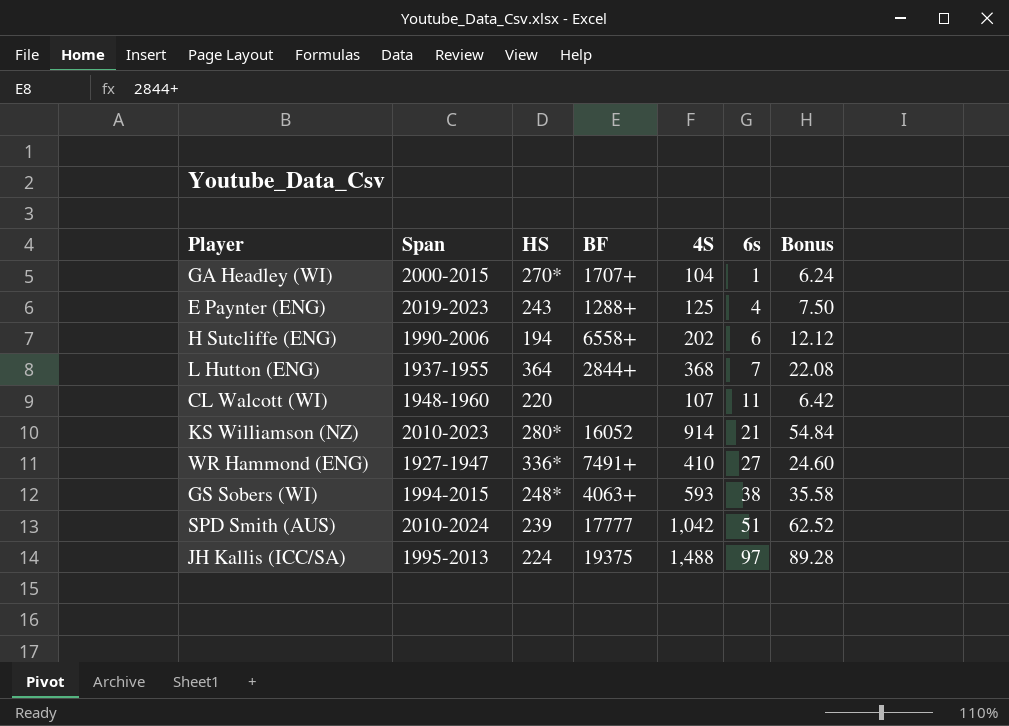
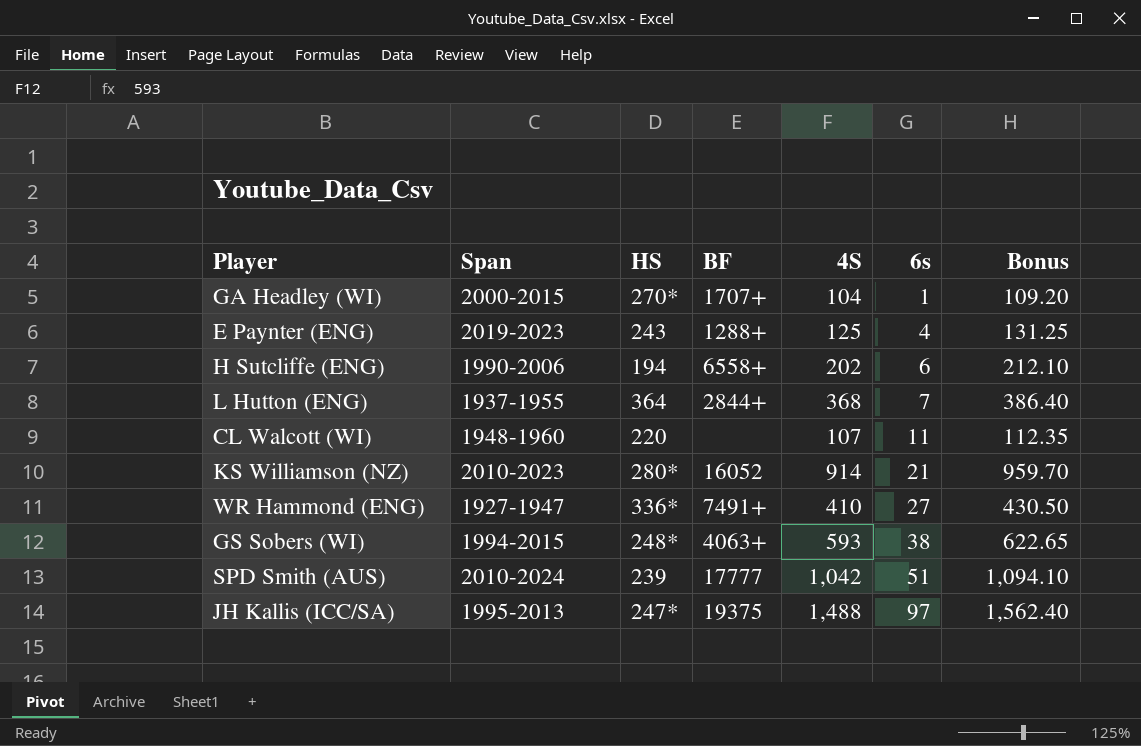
column Bonus | formula: [4S] * 0.06 -> [4S] * 1.05
JH Kallis (ICC/SA) | HS: 224 -> 247*

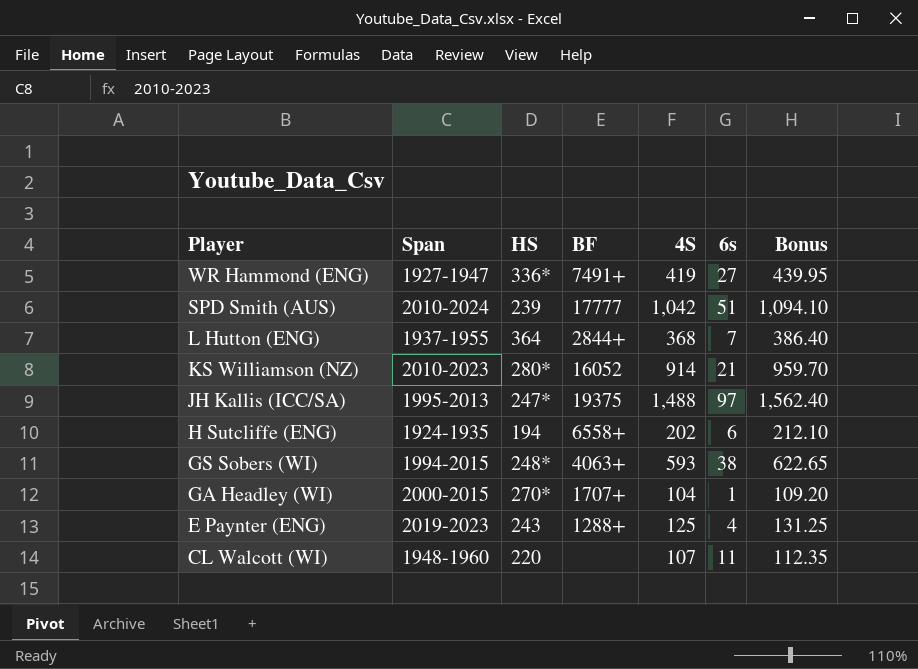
row order: 6s ascending -> Player descending
WR Hammond (ENG) | 4S: 410 -> 419
WR Hammond (ENG) | Bonus: 430.50 -> 439.95
H Sutcliffe (ENG) | Span: 1990-2006 -> 1924-1935

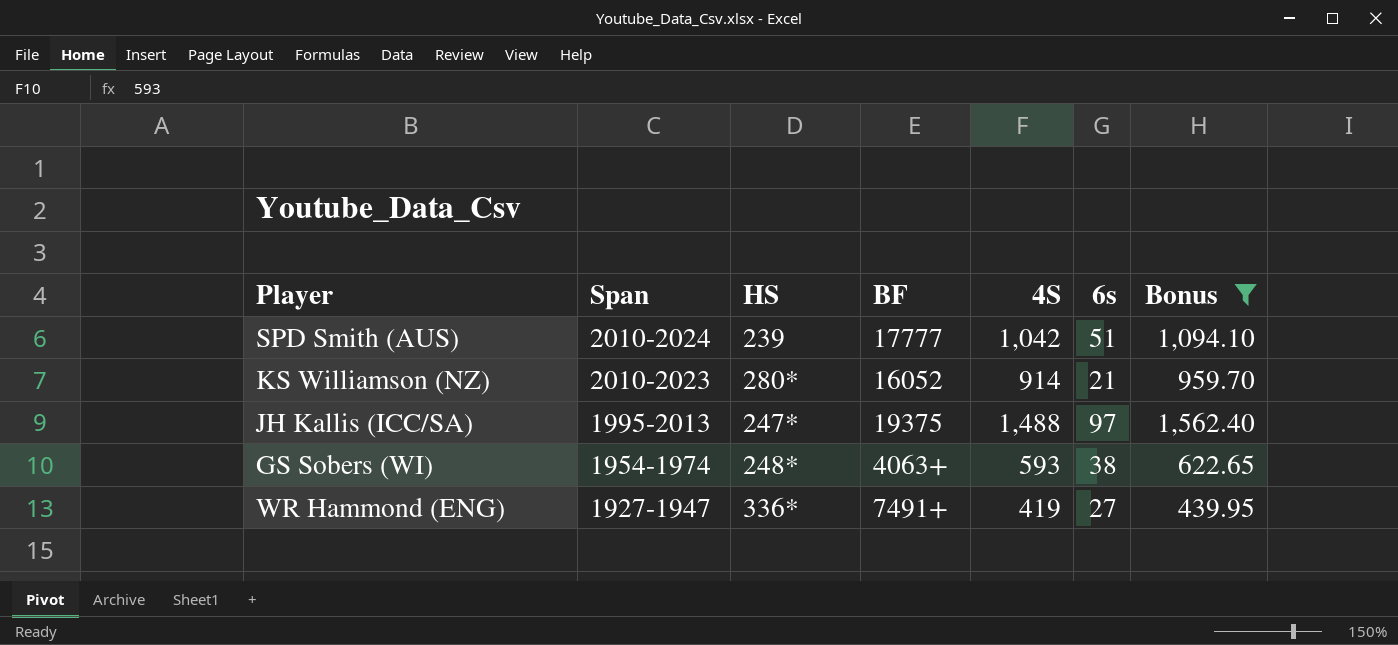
filter: none -> Bonus >= 439.95
row order: Player descending -> Span descending
GS Sobers (WI) | Span: 1994-2015 -> 1954-1974

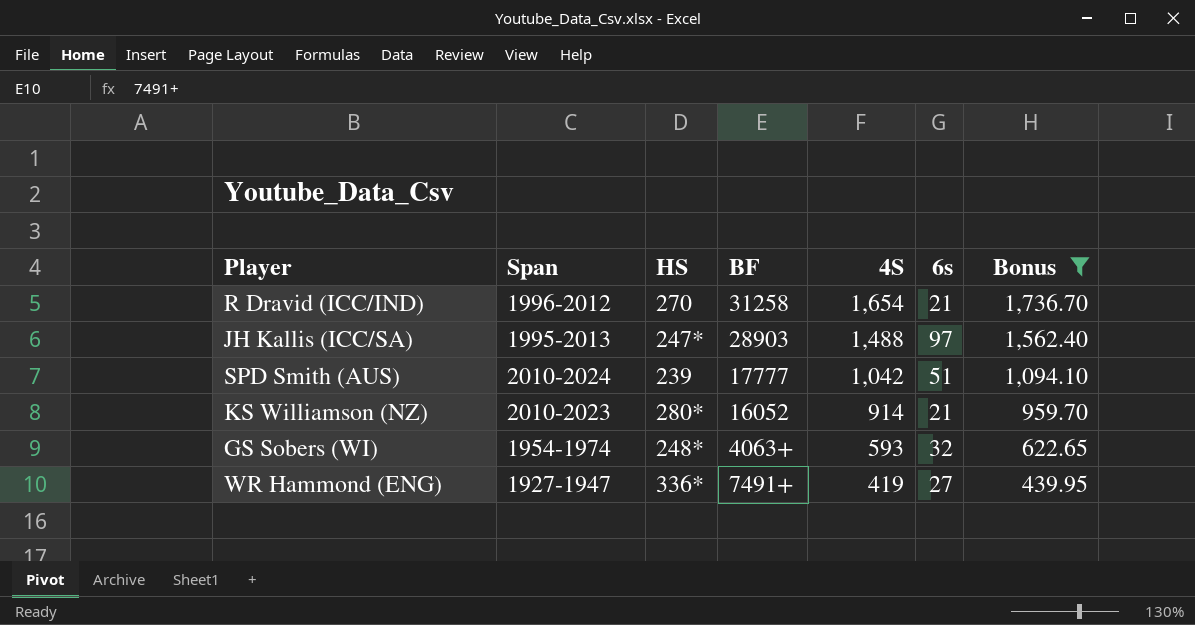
row order: Span descending -> 4S descending
row R Dravid (ICC/IND): none -> 1996-2012 | 270 | 31258 | 1,654 | 21 | 1,736.70
JH Kallis (ICC/SA) | BF: 19375 -> 28903
GS Sobers (WI) | 6s: 38 -> 32

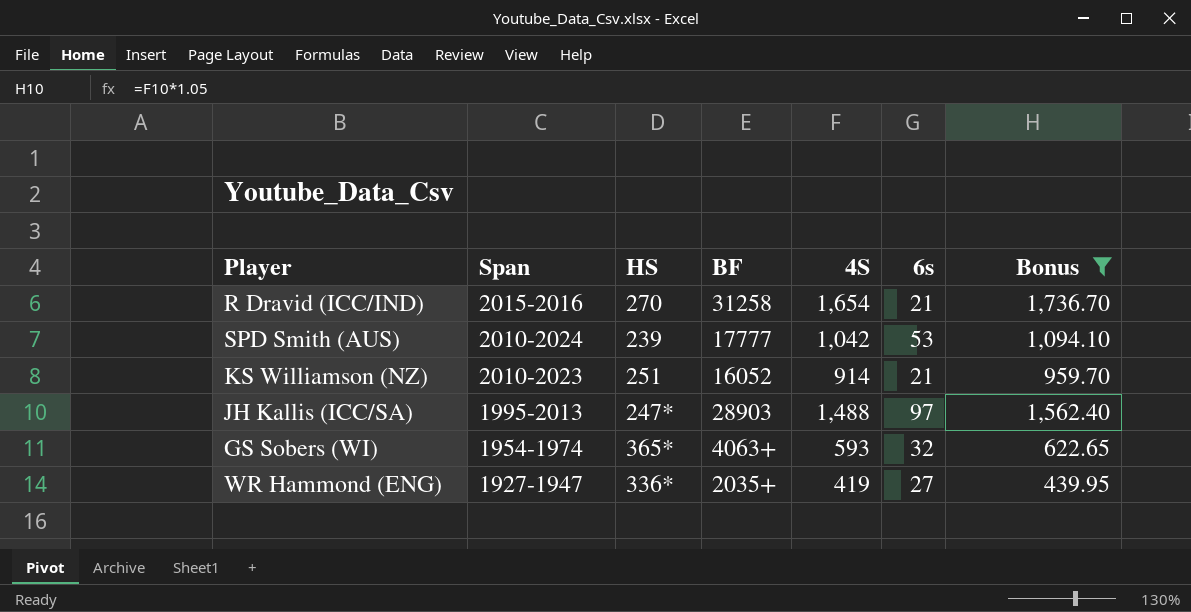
row order: 4S descending -> Span descending
R Dravid (ICC/IND) | Span: 1996-2012 -> 2015-2016
SPD Smith (AUS) | 6s: 51 -> 53
KS Williamson (NZ) | HS: 280* -> 251
GS Sobers (WI) | HS: 248* -> 365*
WR Hammond (ENG) | BF: 7491+ -> 2035+

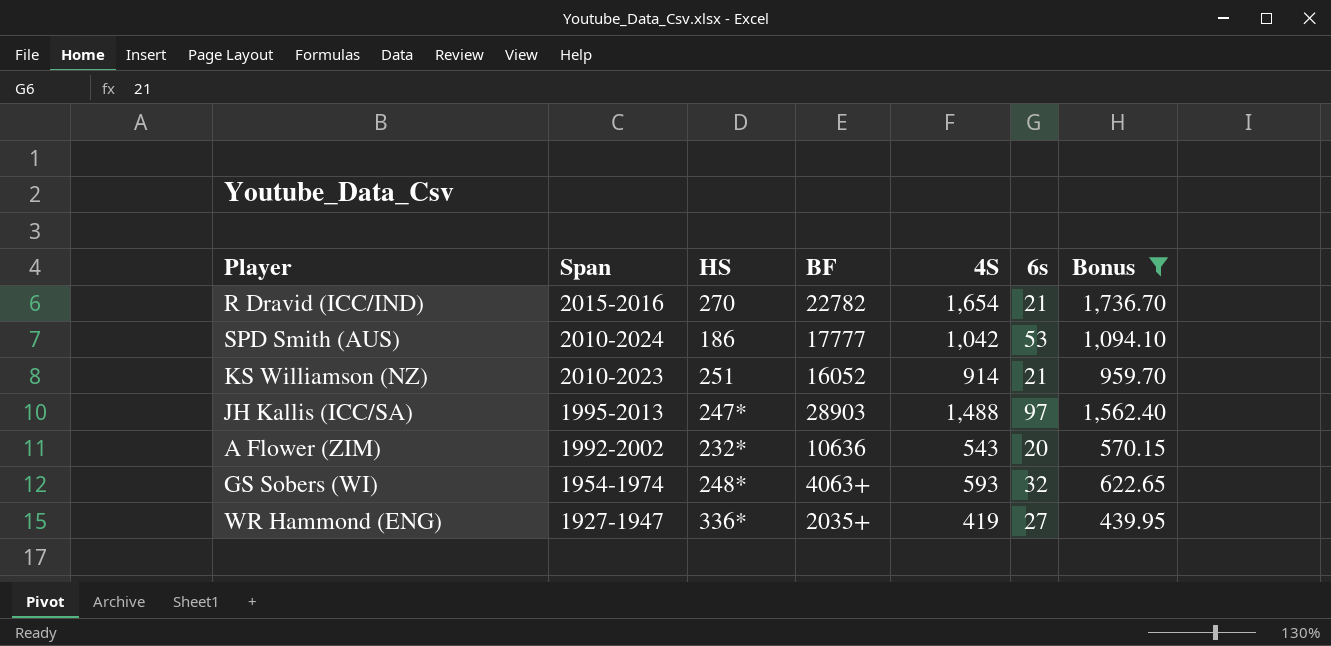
R Dravid (ICC/IND) | BF: 31258 -> 22782
SPD Smith (AUS) | HS: 239 -> 186
row A Flower (ZIM): none -> 1992-2002 | 232* | 10636 | 543 | 20 | 570.15
GS Sobers (WI) | HS: 365* -> 248*

